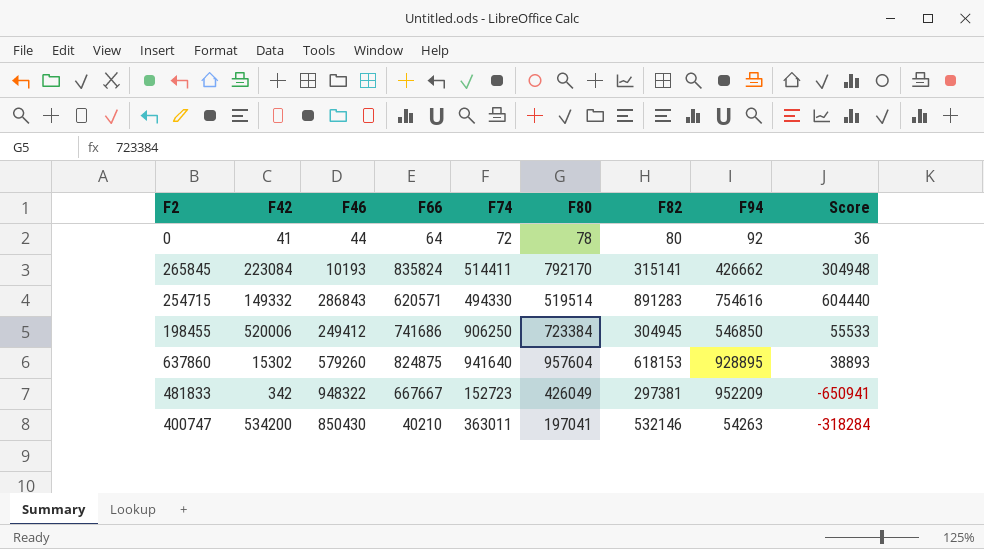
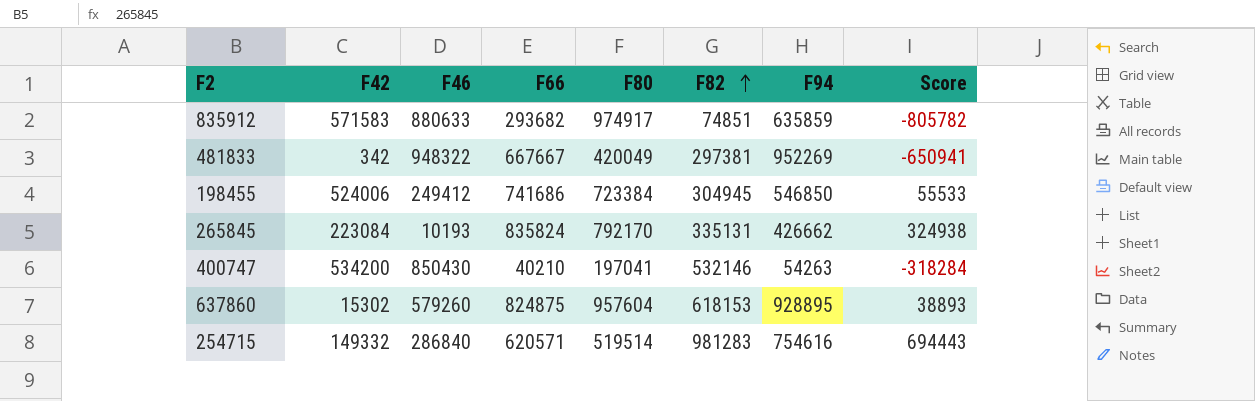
row order: none -> F82 ascending
column F74 | position: 5 -> none
row 0: 41 | 44 | 64 | 72 | 78 | 80 | 92 | 36 -> none
row 835912: none -> 571583 | 880633 | 293682 | 974917 | 74851 | 635859 | -805782
481833 | F80: 426049 -> 420049
481833 | F94: 952209 -> 952269
198455 | F42: 520006 -> 524006
265845 | F82: 315141 -> 335131
265845 | Score: 304948 -> 324938
254715 | F46: 286843 -> 286840
254715 | F82: 891283 -> 981283
254715 | Score: 604440 -> 694443

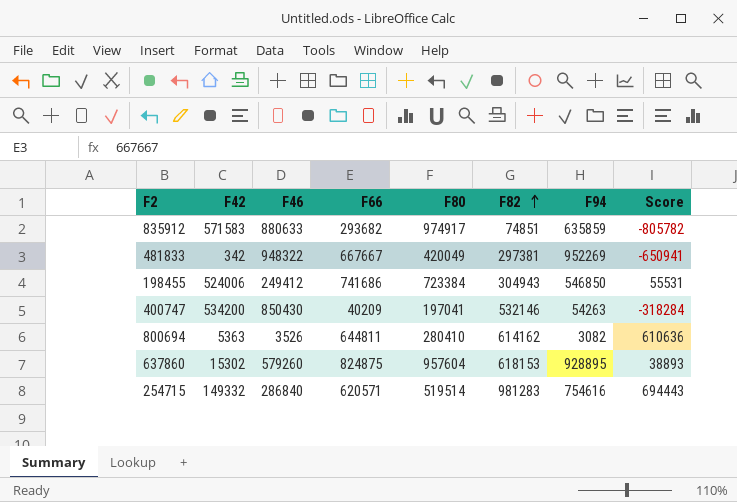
row 265845: 223084 | 10193 | 835824 | 792170 | 335131 | 426662 | 324938 -> none
198455 | F82: 304945 -> 304943
198455 | Score: 55533 -> 55531
400747 | F66: 40210 -> 40209
row 800694: none -> 5363 | 3526 | 644811 | 280410 | 614162 | 3082 | 610636

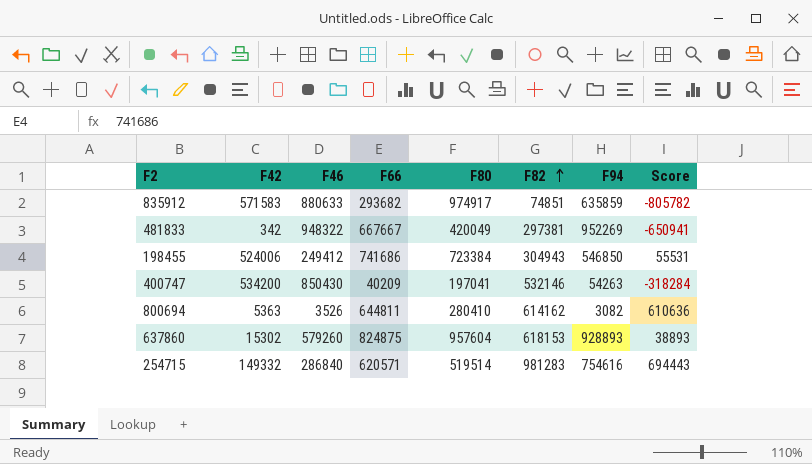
637860 | F94: 928895 -> 928893

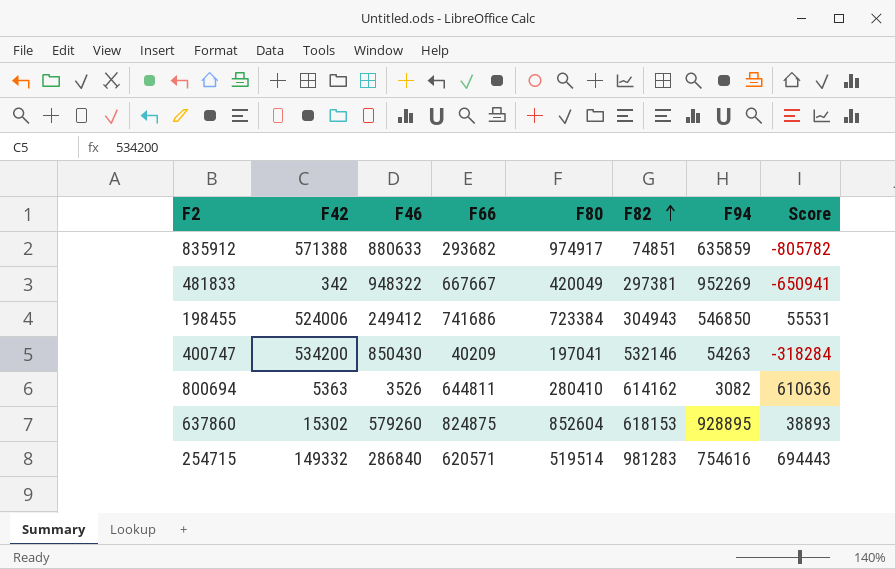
835912 | F42: 571583 -> 571388
637860 | F80: 957604 -> 852604
637860 | F94: 928893 -> 928895

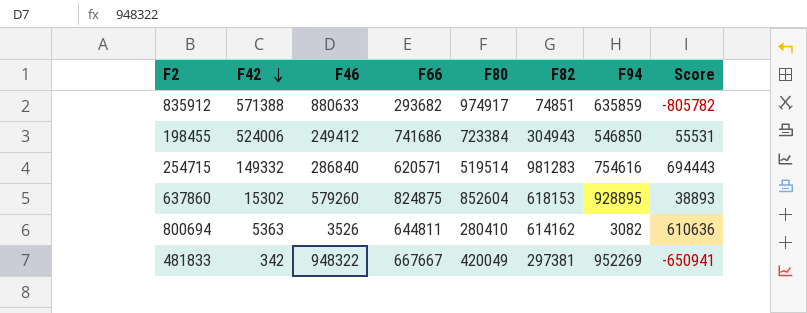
row order: F82 ascending -> F42 descending
row 400747: 534200 | 850430 | 40209 | 197041 | 532146 | 54263 | -318284 -> none

